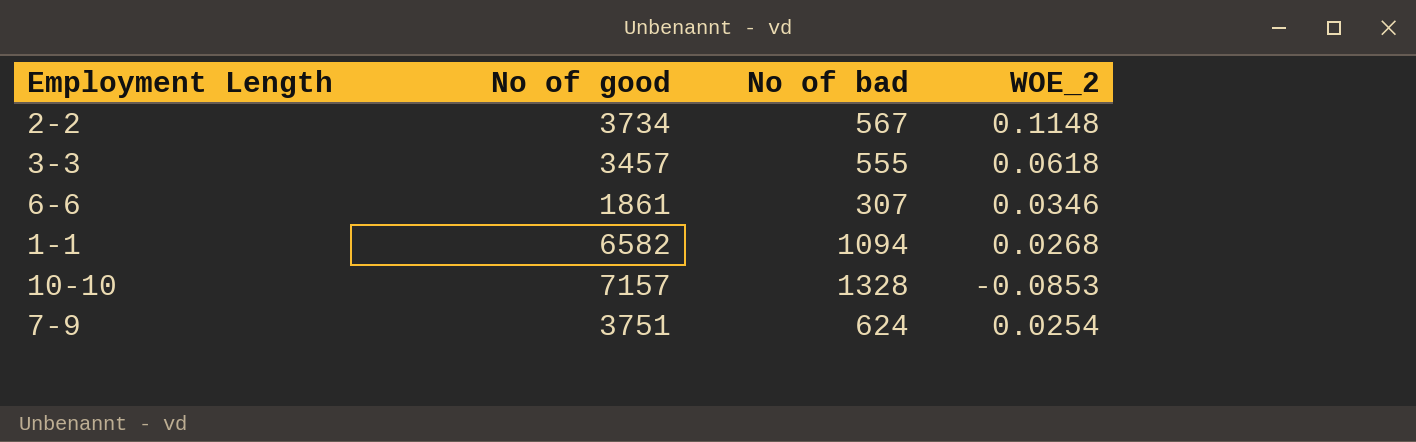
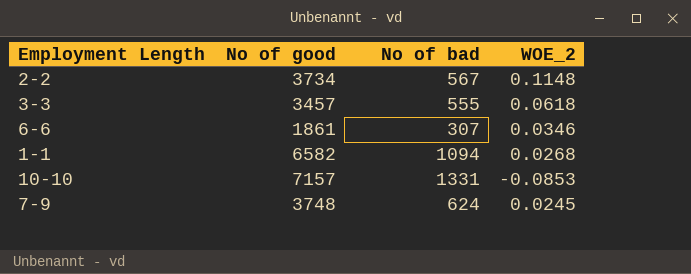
10-10 | No of bad: 1328 -> 1331
7-9 | No of good: 3751 -> 3748
7-9 | WOE_2: 0.0254 -> 0.0245

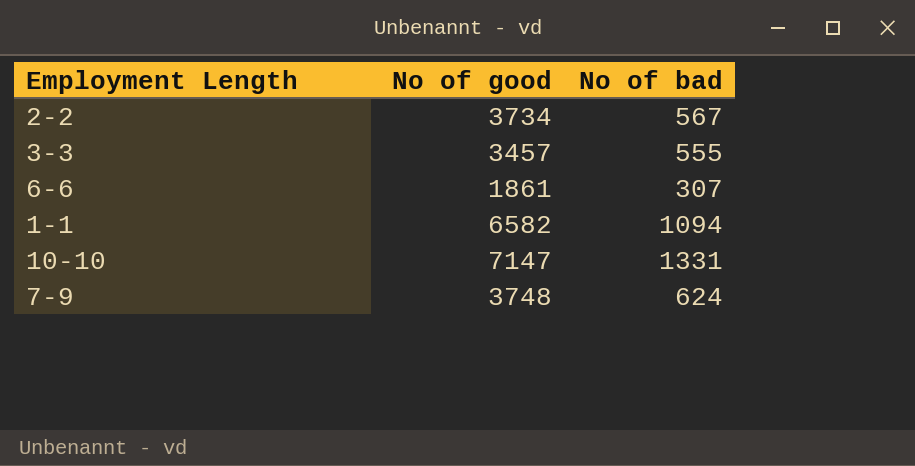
column WOE_2 | position: 4 -> none
10-10 | No of good: 7157 -> 7147

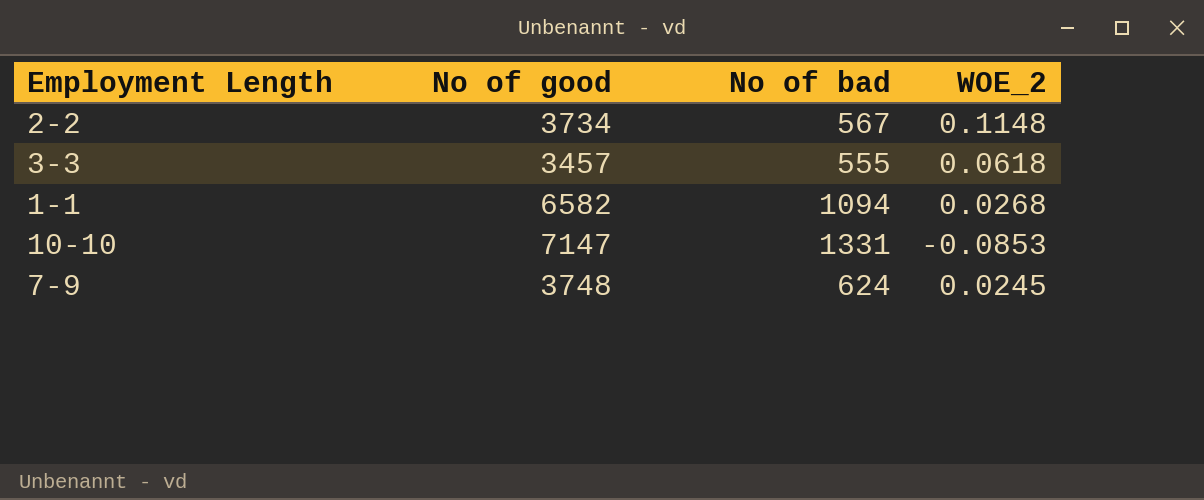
column WOE_2 | position: none -> 4
row 6-6: 1861 | 307 -> none

